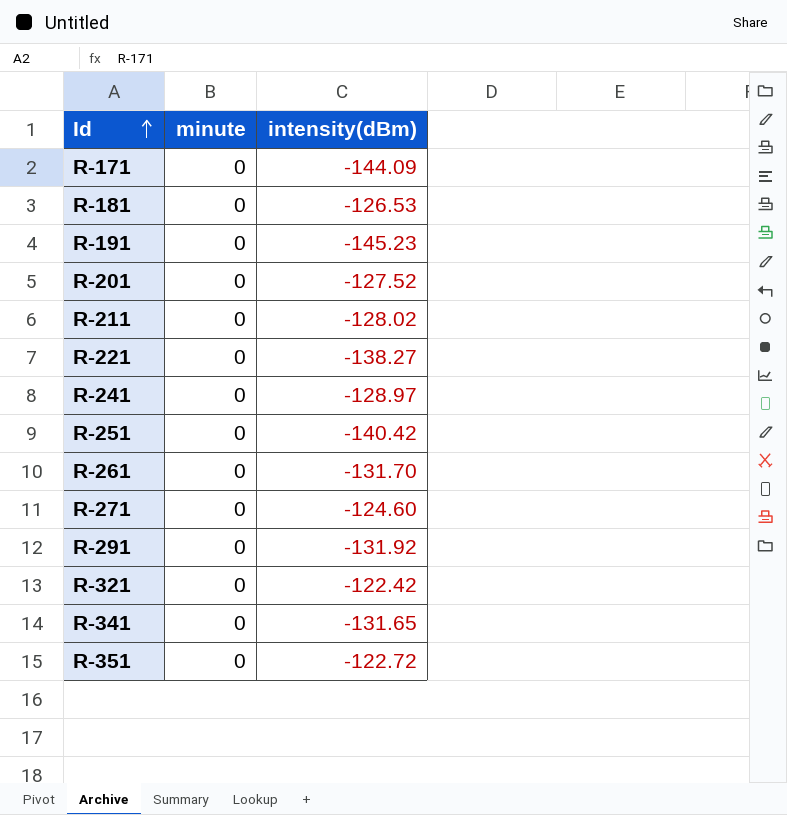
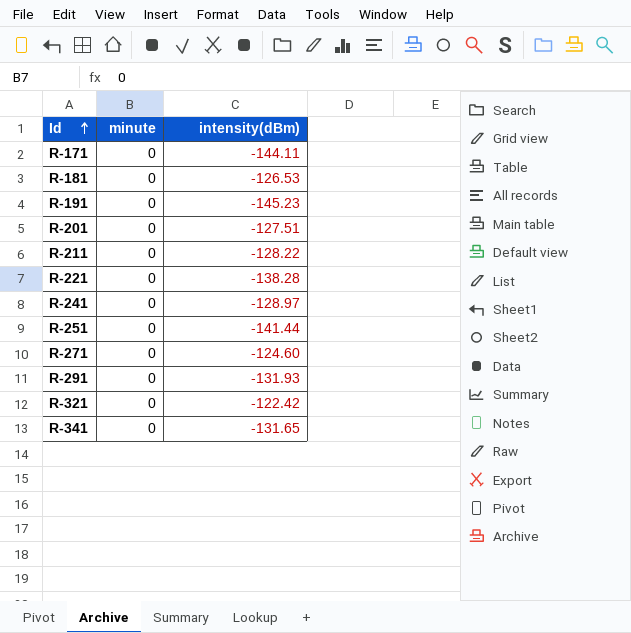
row R-261: 0 | -131.70 -> none
row R-351: 0 | -122.72 -> none
R-171 | intensity(dBm): -144.09 -> -144.11
R-201 | intensity(dBm): -127.52 -> -127.51
R-211 | intensity(dBm): -128.02 -> -128.22
R-221 | intensity(dBm): -138.27 -> -138.28
R-251 | intensity(dBm): -140.42 -> -141.44
R-291 | intensity(dBm): -131.92 -> -131.93

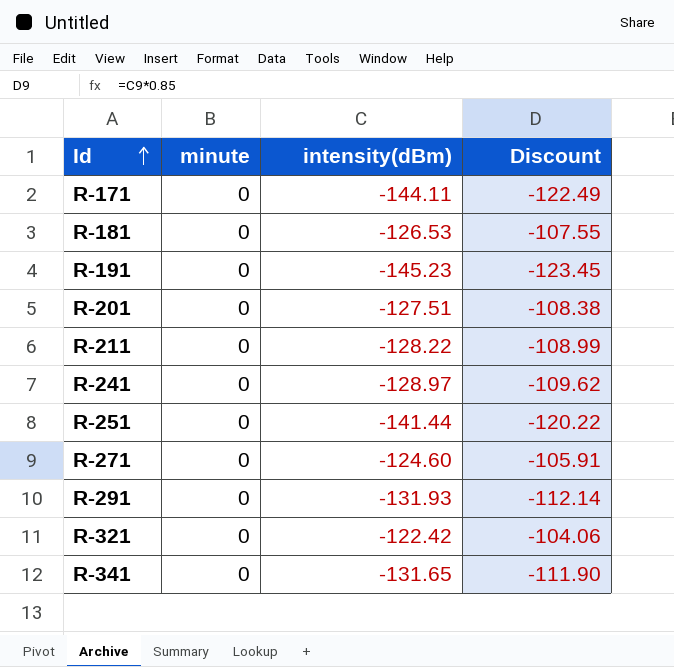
column Discount | formula: none -> [intensity(dBm)] * 0.85
row R-221: 0 | -138.28 -> none

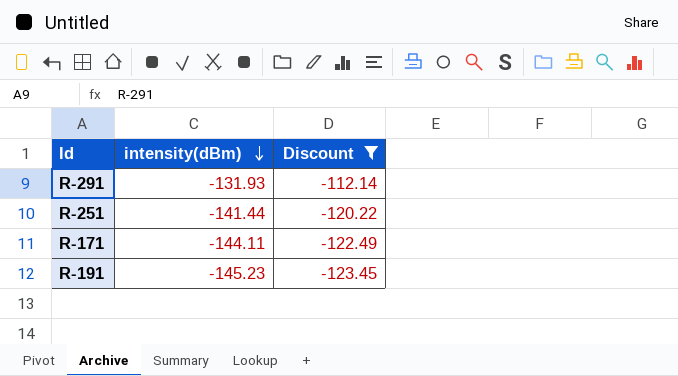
filter: none -> Discount <= -112.14
row order: Id ascending -> intensity(dBm) descending
column minute | position: 2 -> none

